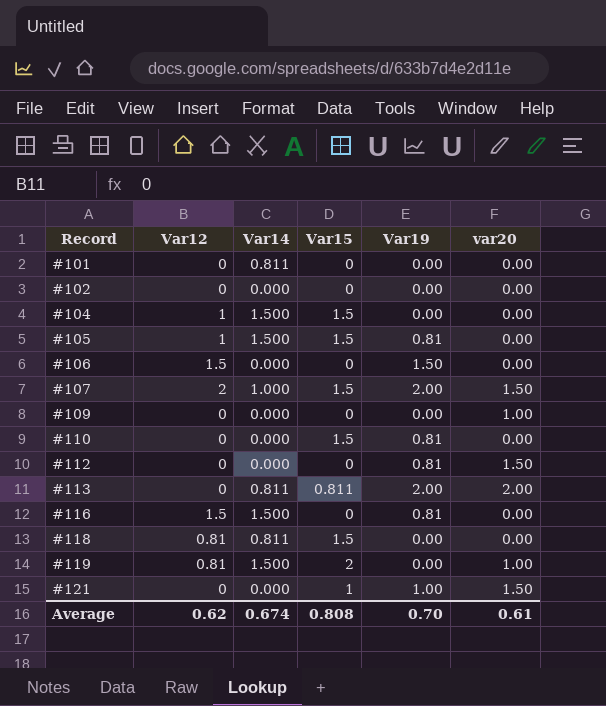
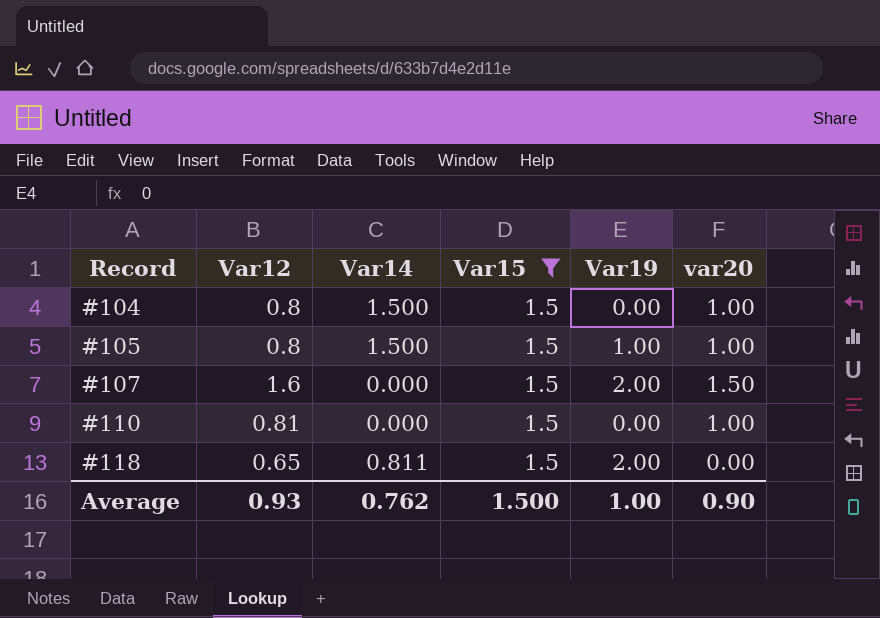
filter: none -> Var15 = 1.5
#104 | Var12: 1 -> 0.8
#104 | var20: 0.00 -> 1.00
#105 | Var12: 1 -> 0.8
#105 | Var19: 0.81 -> 1.00
#105 | var20: 0.00 -> 1.00
#107 | Var12: 2 -> 1.6
#107 | Var14: 1.000 -> 0.000
#110 | Var12: 0 -> 0.81
#110 | Var19: 0.81 -> 0.00
#110 | var20: 0.00 -> 1.00
#118 | Var12: 0.81 -> 0.65
#118 | Var19: 0.00 -> 2.00
Average | Var12: 0.62 -> 0.93
Average | Var14: 0.674 -> 0.762
Average | Var15: 0.808 -> 1.500
Average | Var19: 0.70 -> 1.00
Average | var20: 0.61 -> 0.90

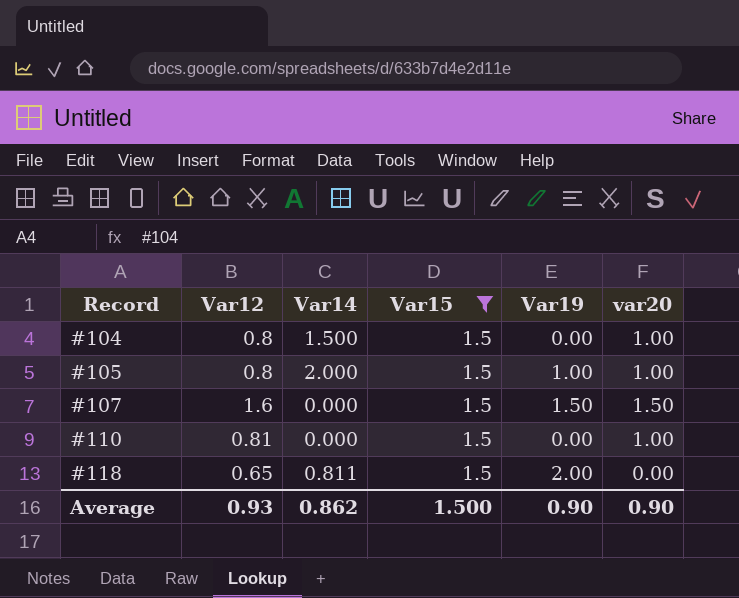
#105 | Var14: 1.500 -> 2.000
#107 | Var19: 2.00 -> 1.50
Average | Var14: 0.762 -> 0.862
Average | Var19: 1.00 -> 0.90

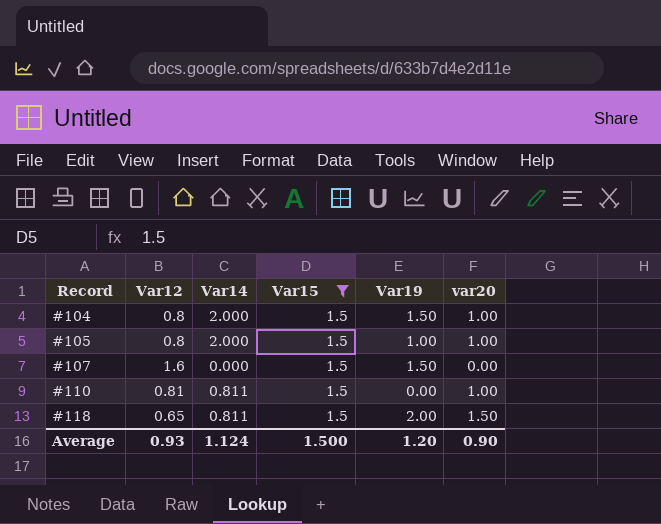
#104 | Var14: 1.500 -> 2.000
#104 | Var19: 0.00 -> 1.50
#107 | var20: 1.50 -> 0.00
#110 | Var14: 0.000 -> 0.811
#118 | var20: 0.00 -> 1.50
Average | Var14: 0.862 -> 1.124
Average | Var19: 0.90 -> 1.20

